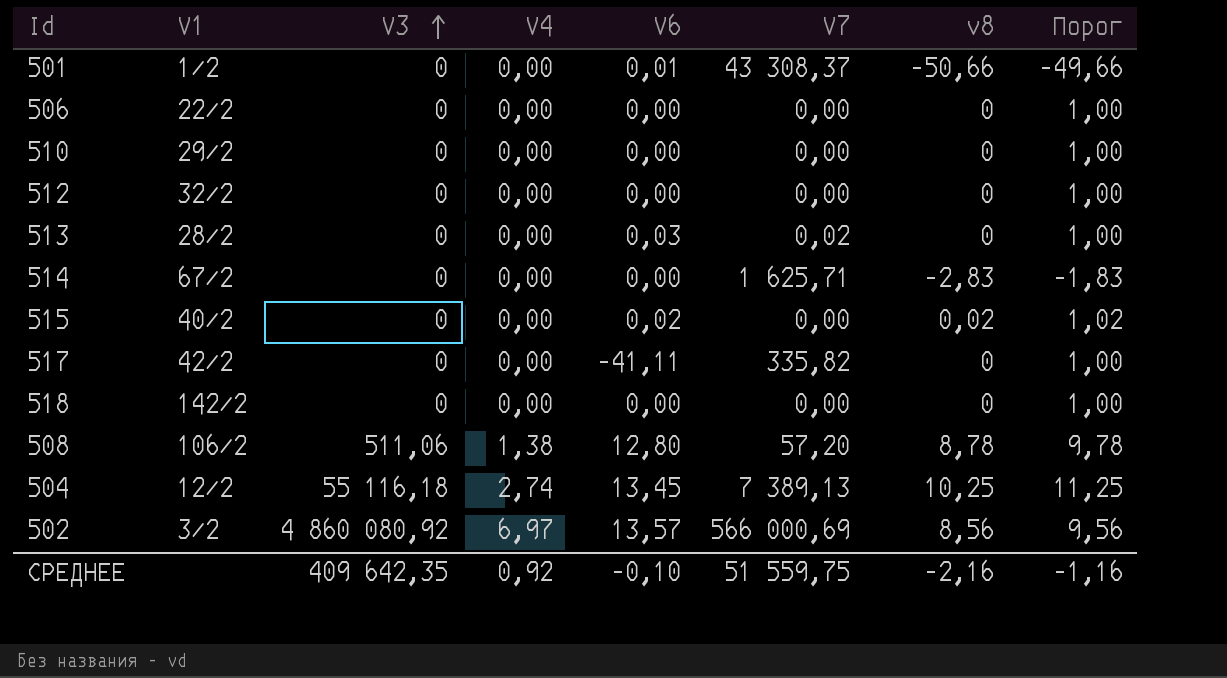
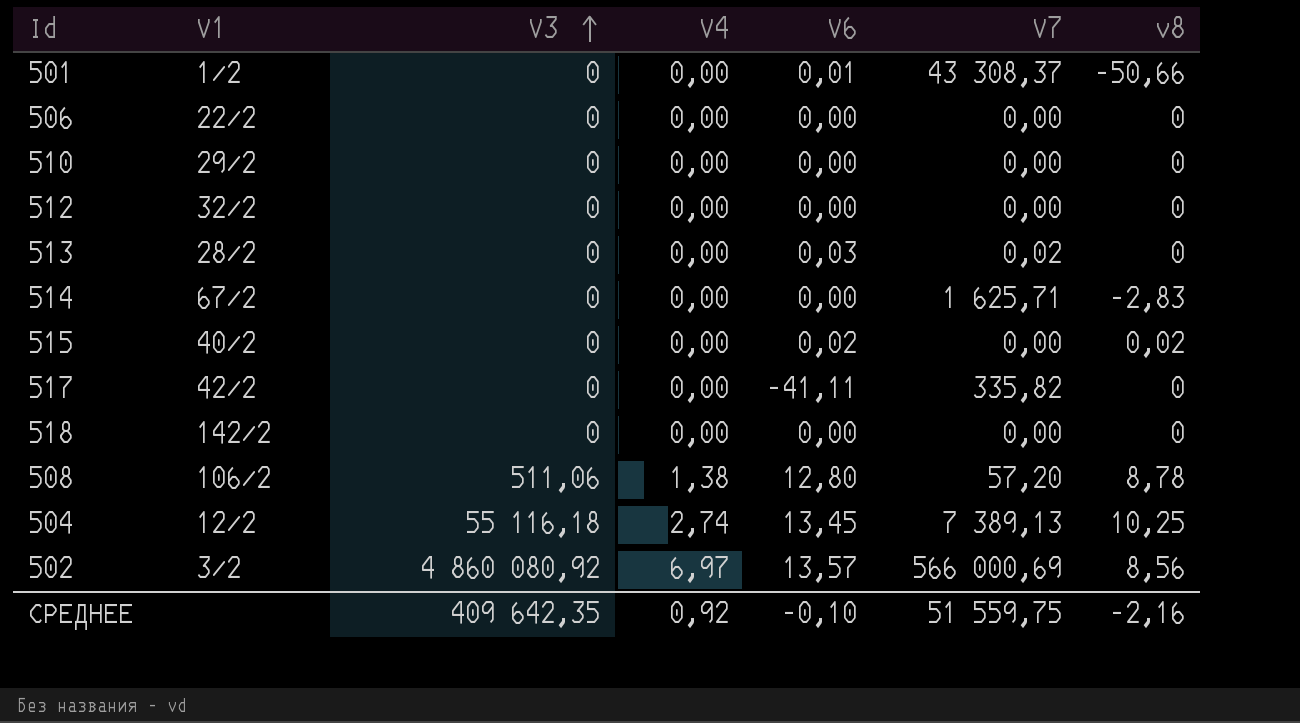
column Порог | formula: [v8] + 1 -> none

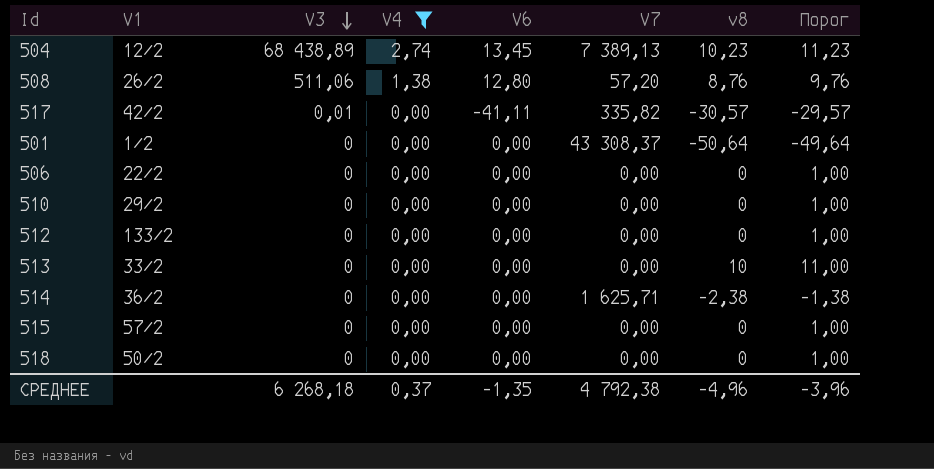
filter: none -> V4 != 6,97
row order: V3 ascending -> V3 descending
column Порог | formula: none -> [v8] + 1
504 | V3: 55 116,18 -> 68 438,89
504 | v8: 10,25 -> 10,23
508 | V1: 106/2 -> 26/2
508 | v8: 8,78 -> 8,76
517 | V3: 0 -> 0,01
517 | v8: 0 -> -30,57
501 | V6: 0,01 -> 0,00
501 | v8: -50,66 -> -50,64
512 | V1: 32/2 -> 133/2
513 | V1: 28/2 -> 33/2
513 | V6: 0,03 -> 0,00
513 | V7: 0,02 -> 0,00
513 | v8: 0 -> 10
514 | V1: 67/2 -> 36/2
514 | v8: -2,83 -> -2,38
515 | V1: 40/2 -> 57/2
515 | V6: 0,02 -> 0,00
515 | v8: 0,02 -> 0
518 | V1: 142/2 -> 50/2
СРЕДНЕЕ | V3: 409 642,35 -> 6 268,18
СРЕДНЕЕ | V4: 0,92 -> 0,37
СРЕДНЕЕ | V6: -0,10 -> -1,35
СРЕДНЕЕ | V7: 51 559,75 -> 4 792,38
СРЕДНЕЕ | v8: -2,16 -> -4,96

